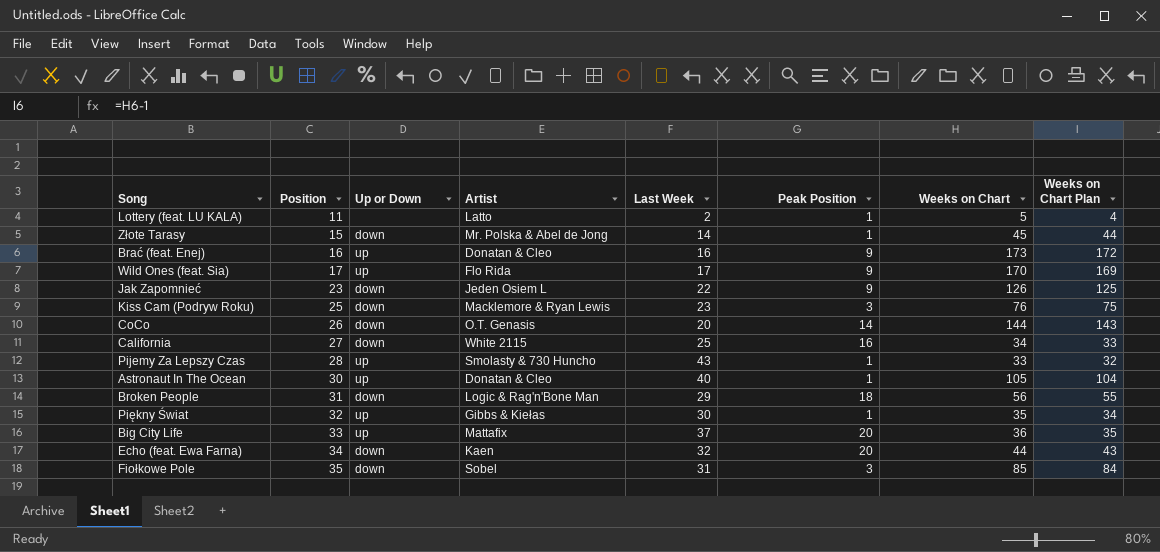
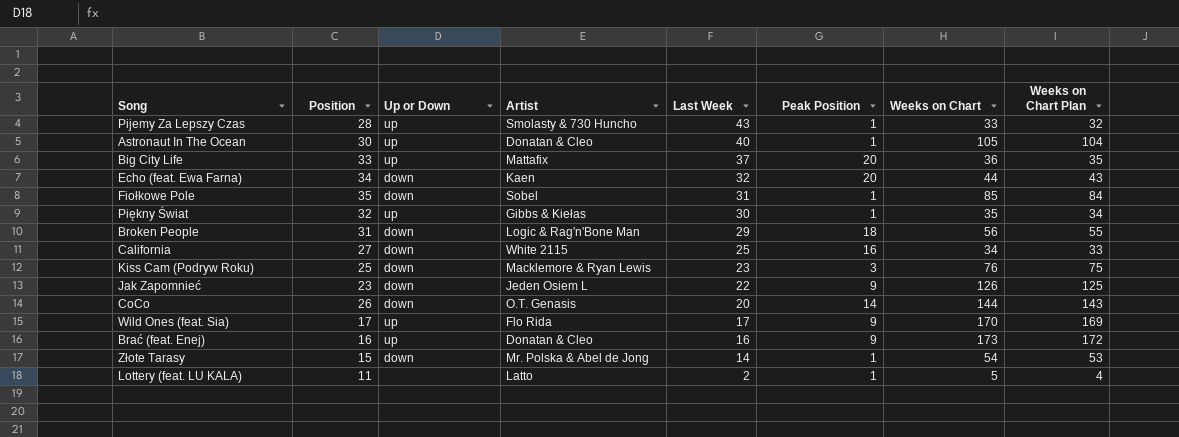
row order: Position ascending -> Last Week descending
Fiołkowe Pole | Peak Position: 3 -> 1
Złote Tarasy | Weeks on Chart: 45 -> 54
Złote Tarasy | Weeks on Chart Plan: 44 -> 53

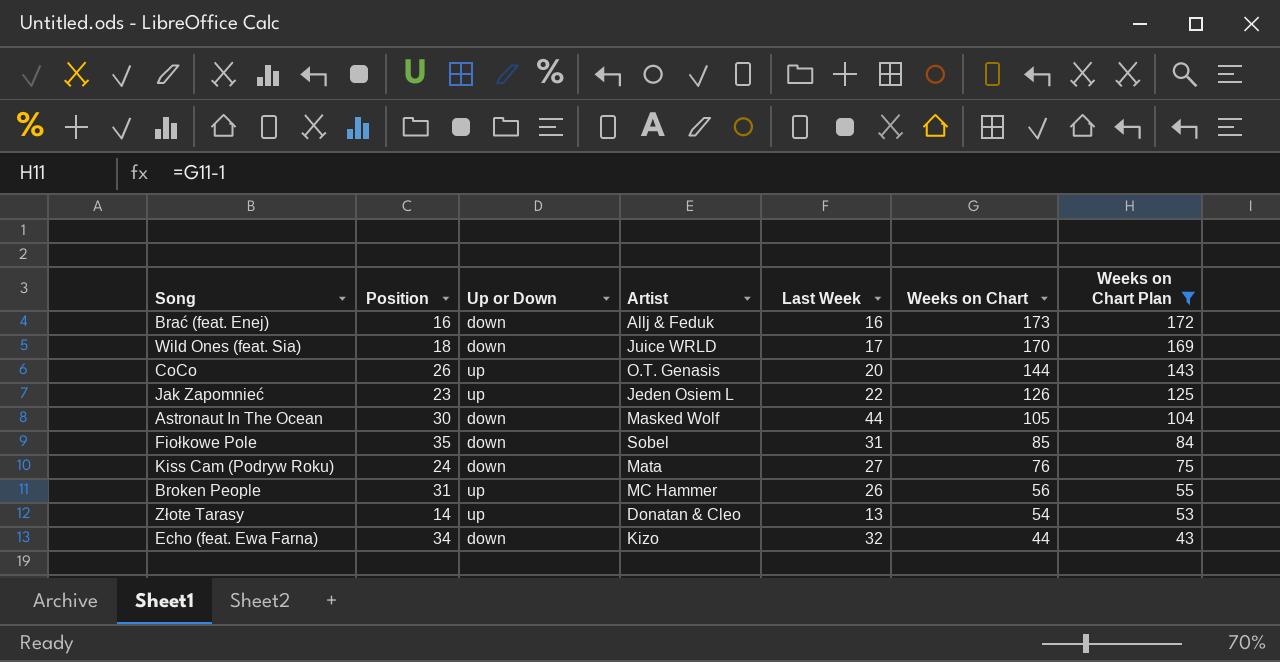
filter: none -> Weeks on Chart Plan >= 43
row order: Last Week descending -> Weeks on Chart descending
column Peak Position | position: 6 -> none
Brać (feat. Enej) | Up or Down: up -> down
Brać (feat. Enej) | Artist: Donatan & Cleo -> Allj & Feduk
Wild Ones (feat. Sia) | Position: 17 -> 18
Wild Ones (feat. Sia) | Up or Down: up -> down
Wild Ones (feat. Sia) | Artist: Flo Rida -> Juice WRLD
CoCo | Up or Down: down -> up
Jak Zapomnieć | Up or Down: down -> up
Astronaut In The Ocean | Up or Down: up -> down
Astronaut In The Ocean | Artist: Donatan & Cleo -> Masked Wolf
Astronaut In The Ocean | Last Week: 40 -> 44
Kiss Cam (Podryw Roku) | Position: 25 -> 24
Kiss Cam (Podryw Roku) | Artist: Macklemore & Ryan Lewis -> Mata
Kiss Cam (Podryw Roku) | Last Week: 23 -> 27
Broken People | Up or Down: down -> up
Broken People | Artist: Logic & Rag'n'Bone Man -> MC Hammer
Broken People | Last Week: 29 -> 26
Złote Tarasy | Position: 15 -> 14
Złote Tarasy | Up or Down: down -> up
Złote Tarasy | Artist: Mr. Polska & Abel de Jong -> Donatan & Cleo
Złote Tarasy | Last Week: 14 -> 13
Echo (feat. Ewa Farna) | Artist: Kaen -> Kizo

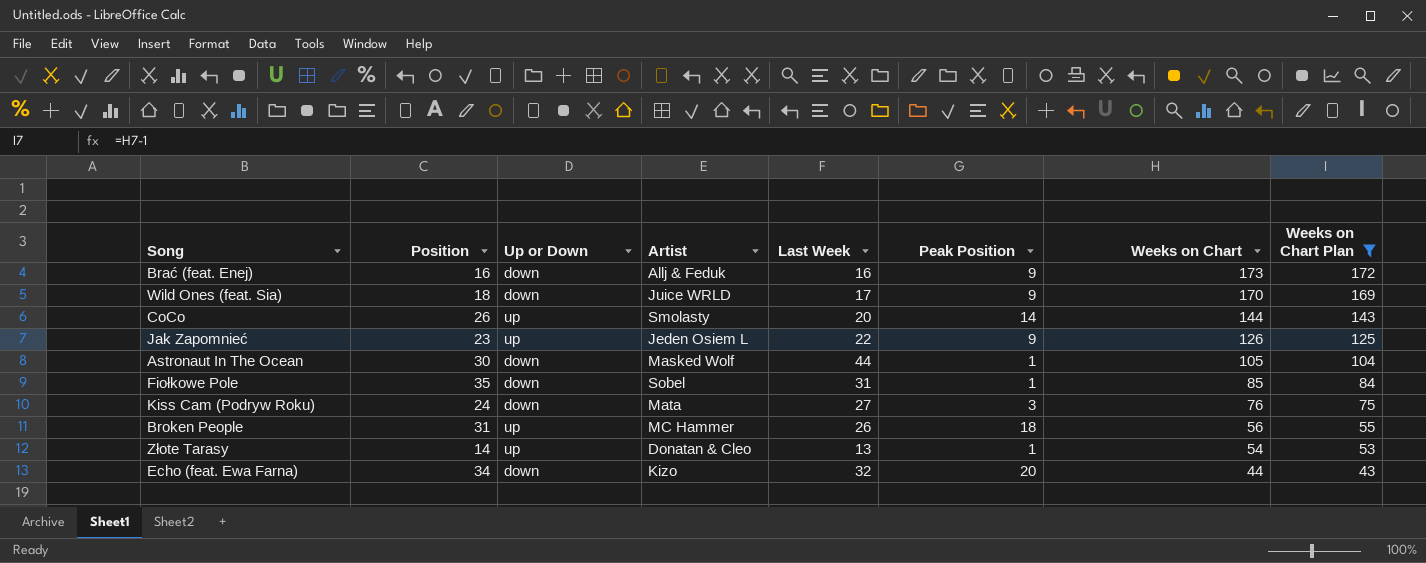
column Peak Position | position: none -> 6
CoCo | Artist: O.T. Genasis -> Smolasty

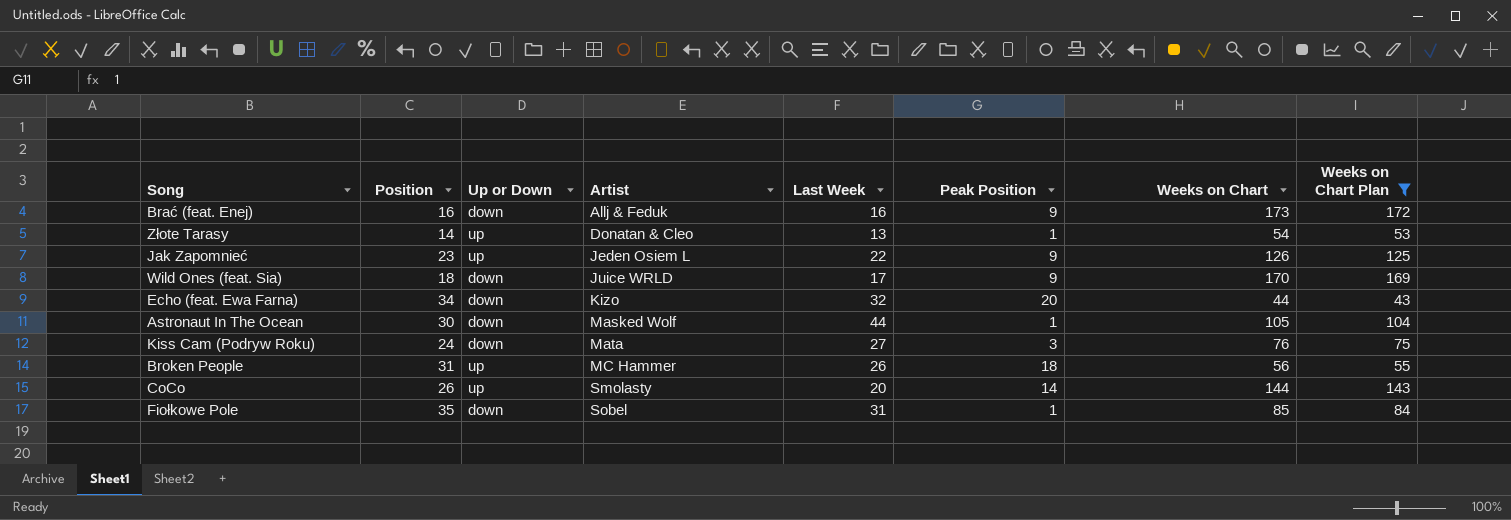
row order: Weeks on Chart descending -> Artist ascending

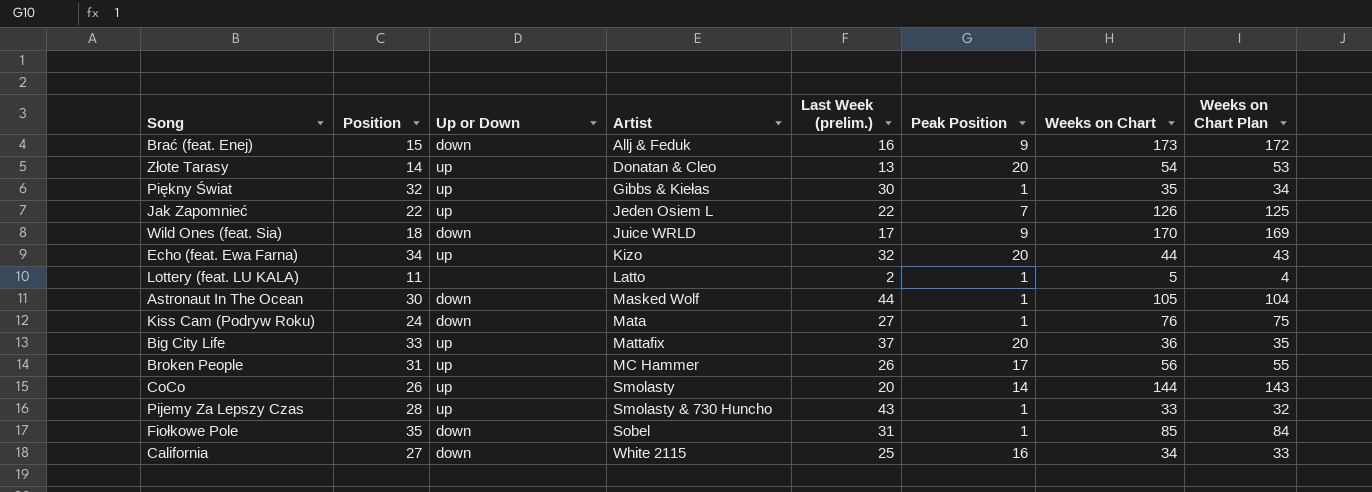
filter: Weeks on Chart Plan >= 43 -> none
column name: Last Week -> Last Week (prelim.)
Brać (feat. Enej) | Position: 16 -> 15
Złote Tarasy | Peak Position: 1 -> 20
Jak Zapomnieć | Position: 23 -> 22
Jak Zapomnieć | Peak Position: 9 -> 7
Echo (feat. Ewa Farna) | Up or Down: down -> up
Kiss Cam (Podryw Roku) | Peak Position: 3 -> 1
Broken People | Peak Position: 18 -> 17

